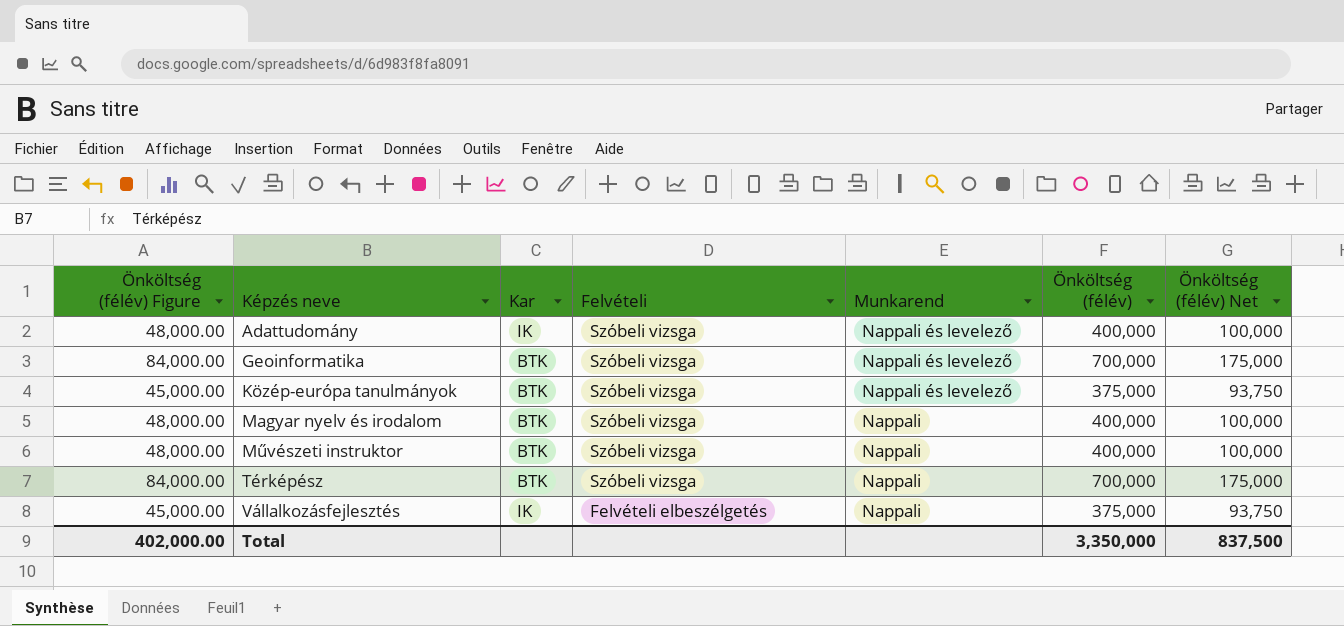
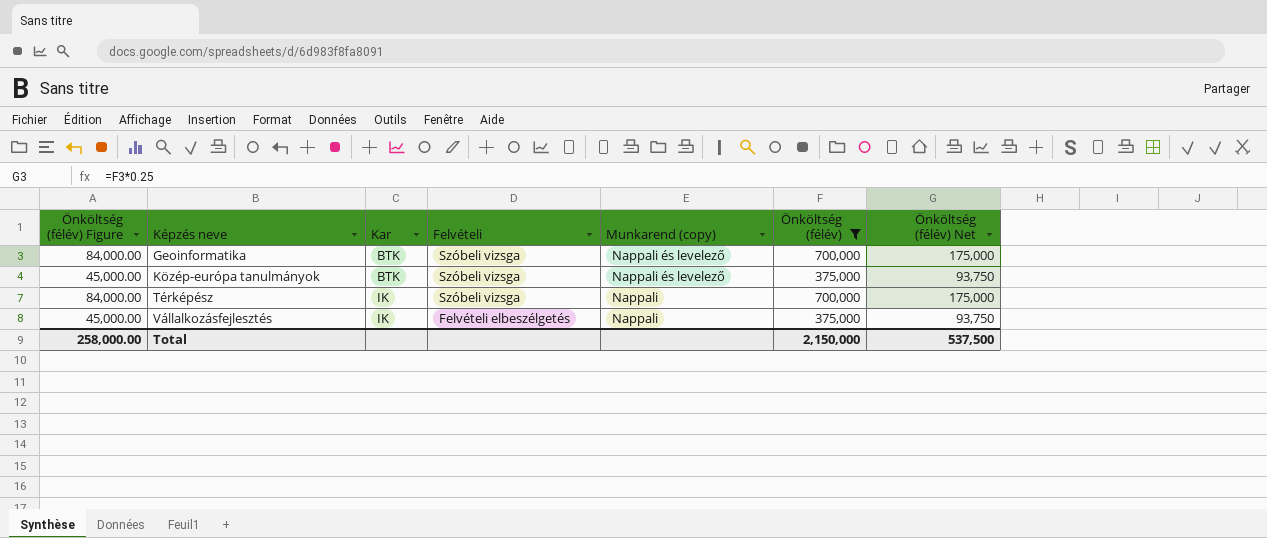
filter: none -> Önköltség (félév) != 400,000
column name: Munkarend -> Munkarend (copy)
Térképész | Kar: BTK -> IK
Total | Önköltség (félév) Figure: 402,000.00 -> 258,000.00
Total | Önköltség (félév): 3,350,000 -> 2,150,000
Total | Önköltség (félév) Net: 837,500 -> 537,500

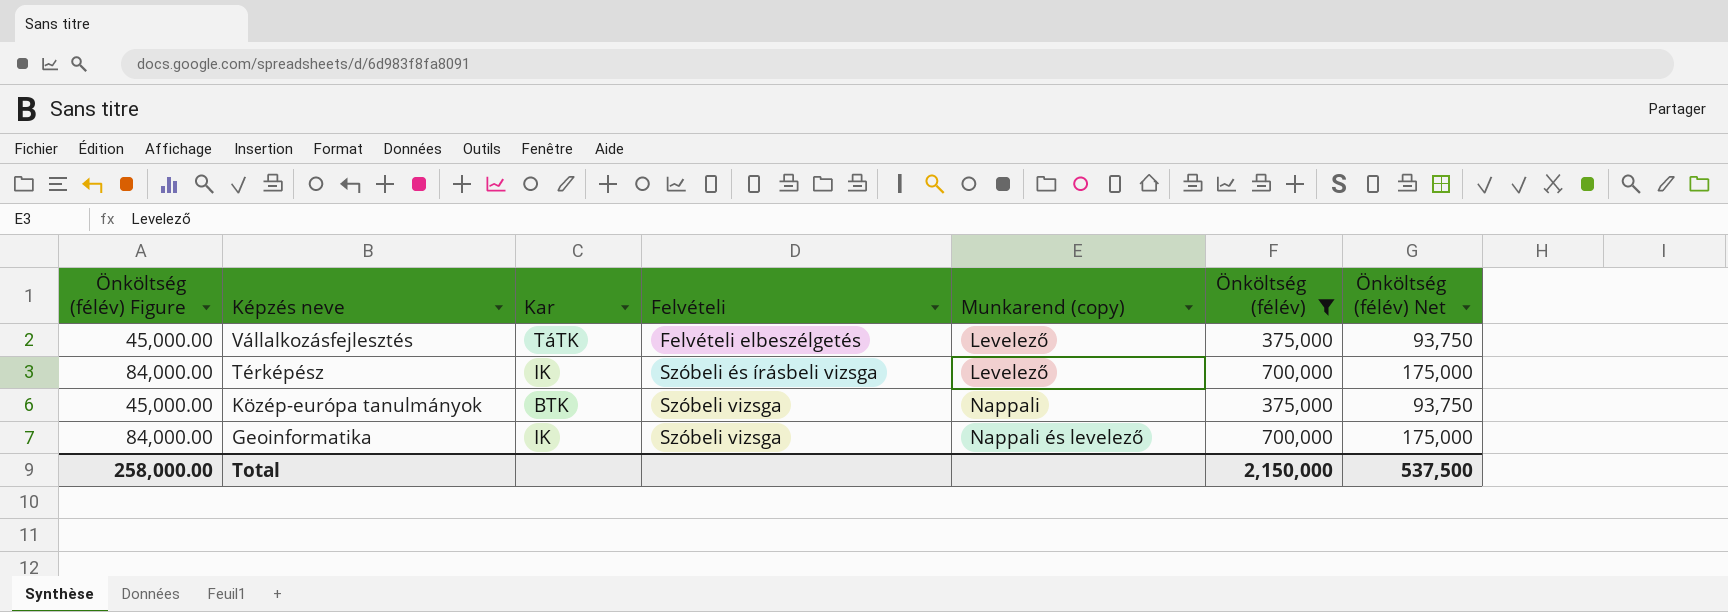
row order: Képzés neve ascending -> Képzés neve descending
Vállalkozásfejlesztés | Kar: IK -> TáTK
Vállalkozásfejlesztés | Munkarend (copy): Nappali -> Levelező
Térképész | Felvételi: Szóbeli vizsga -> Szóbeli és írásbeli vizsga
Térképész | Munkarend (copy): Nappali -> Levelező
Közép-európa tanulmányok | Munkarend (copy): Nappali és levelező -> Nappali
Geoinformatika | Kar: BTK -> IK

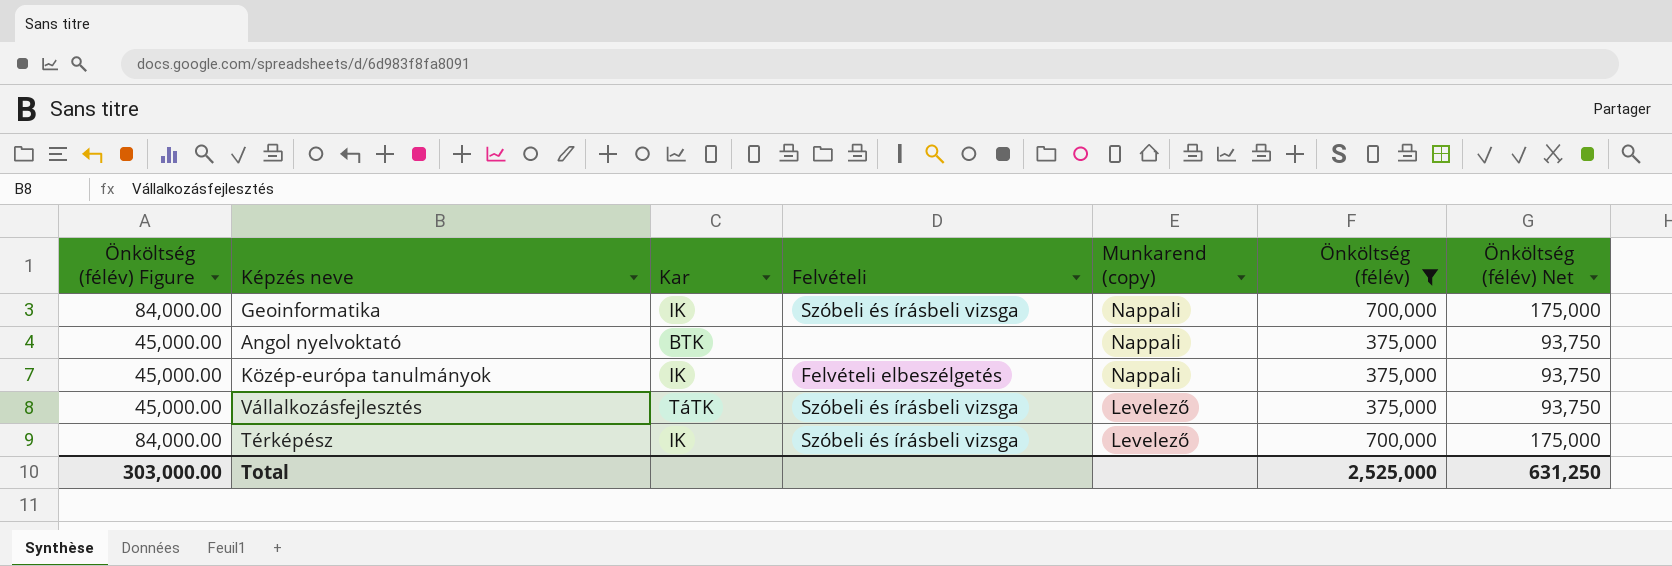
row order: Képzés neve descending -> Munkarend (copy) descending
Geoinformatika | Felvételi: Szóbeli vizsga -> Szóbeli és írásbeli vizsga
Geoinformatika | Munkarend (copy): Nappali és levelező -> Nappali
row Angol nyelvoktató: none -> 45,000.00 | BTK | none | Nappali | 375,000 | 93,750
Közép-európa tanulmányok | Kar: BTK -> IK
Közép-európa tanulmányok | Felvételi: Szóbeli vizsga -> Felvételi elbeszélgetés
Vállalkozásfejlesztés | Felvételi: Felvételi elbeszélgetés -> Szóbeli és írásbeli vizsga
Total | Önköltség (félév) Figure: 258,000.00 -> 303,000.00
Total | Önköltség (félév): 2,150,000 -> 2,525,000
Total | Önköltség (félév) Net: 537,500 -> 631,250

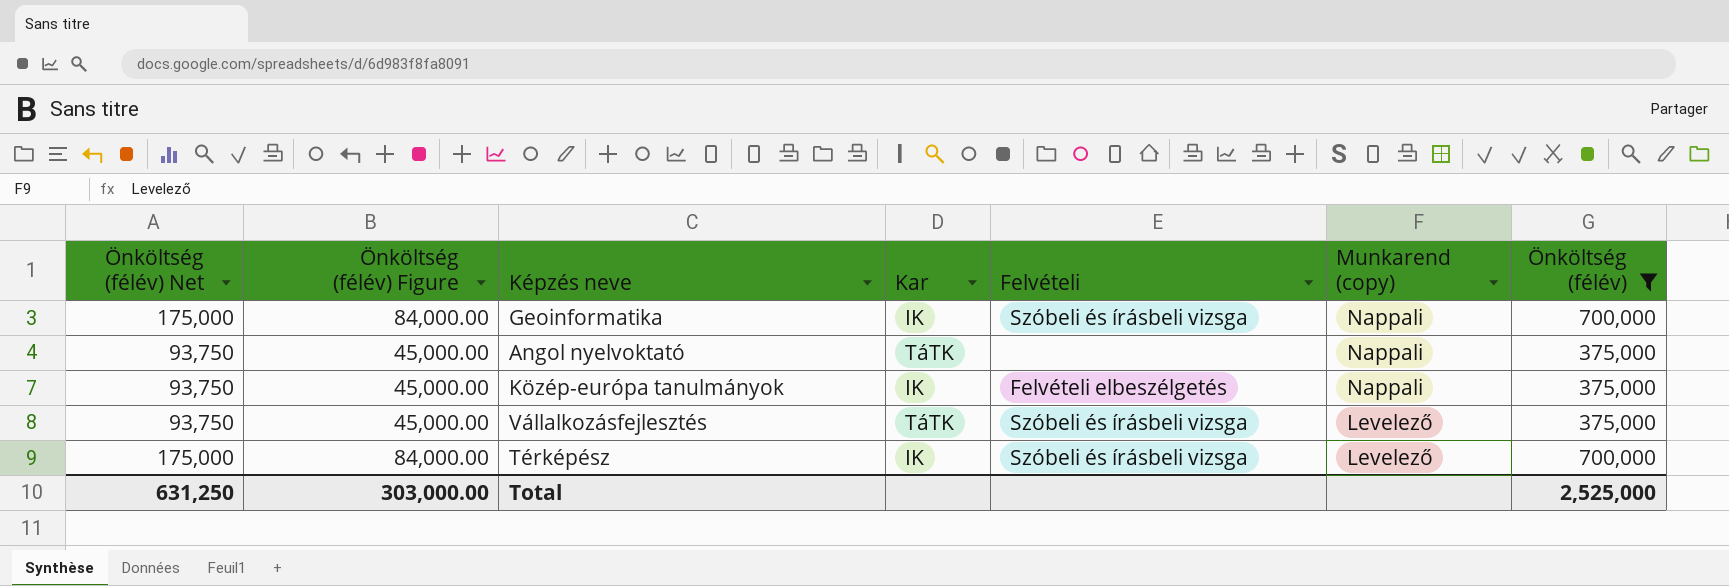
column Önköltség (félév) Net | position: 7 -> 1
Angol nyelvoktató | Kar: BTK -> TáTK

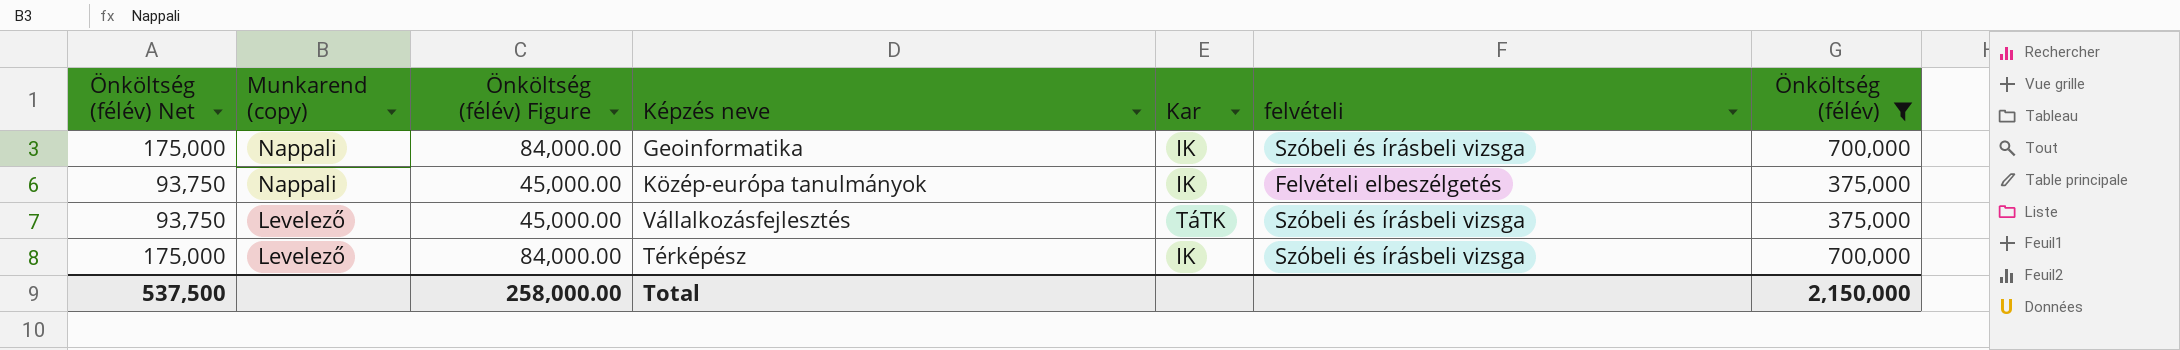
column Munkarend (copy) | position: 6 -> 2
column name: Felvételi -> felvételi
row Angol nyelvoktató: 93,750 | 45,000.00 | TáTK | none | Nappali | 375,000 -> none
Total | Önköltség (félév) Net: 631,250 -> 537,500
Total | Önköltség (félév) Figure: 303,000.00 -> 258,000.00
Total | Önköltség (félév): 2,525,000 -> 2,150,000

